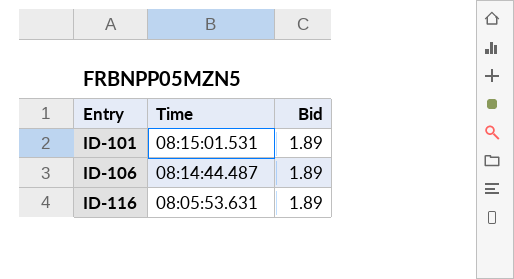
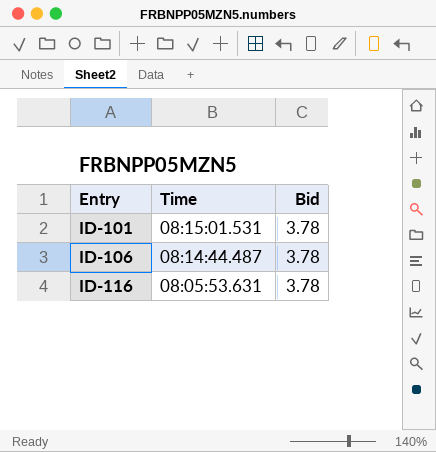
ID-101 | Bid: 1.89 -> 3.78
ID-106 | Bid: 1.89 -> 3.78
ID-116 | Bid: 1.89 -> 3.78

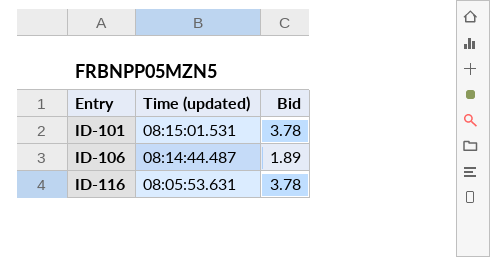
column name: Time -> Time (updated)
ID-106 | Bid: 3.78 -> 1.89

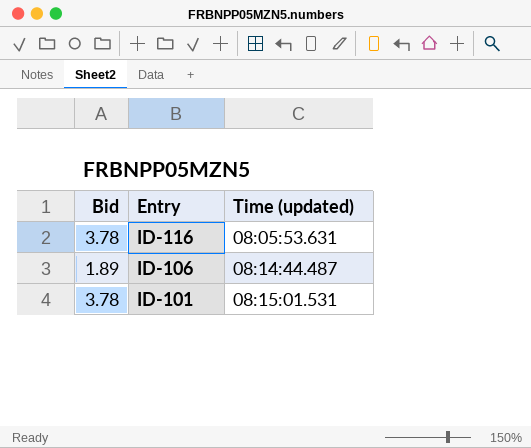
row order: Entry ascending -> Entry descending
column Bid | position: 3 -> 1

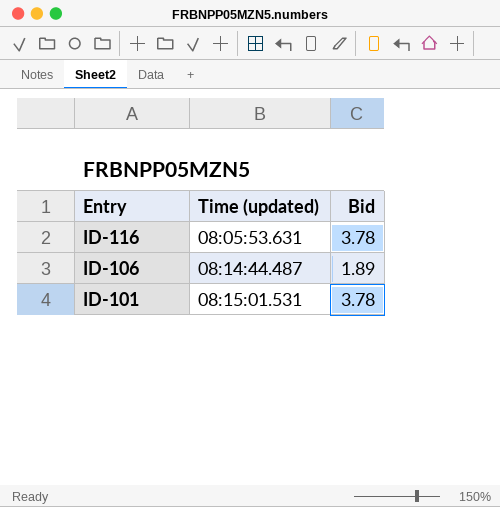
column Bid | position: 1 -> 3

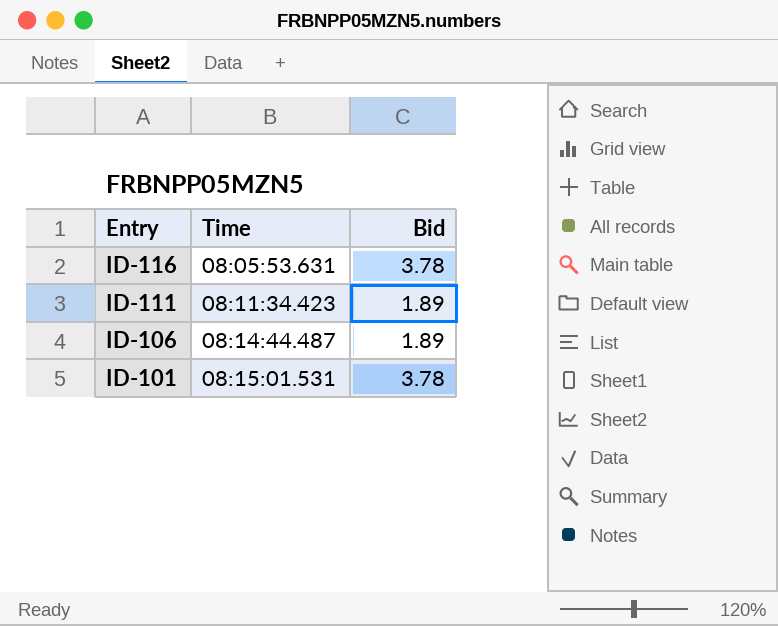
column name: Time (updated) -> Time
row ID-111: none -> 08:11:34.423 | 1.89

